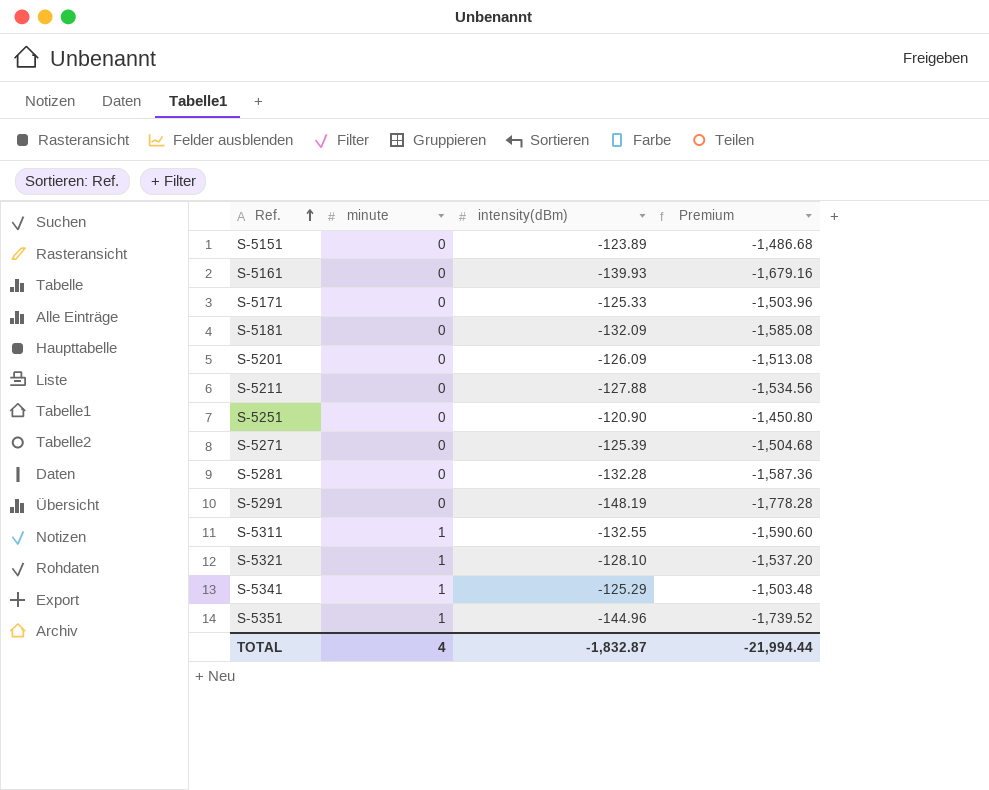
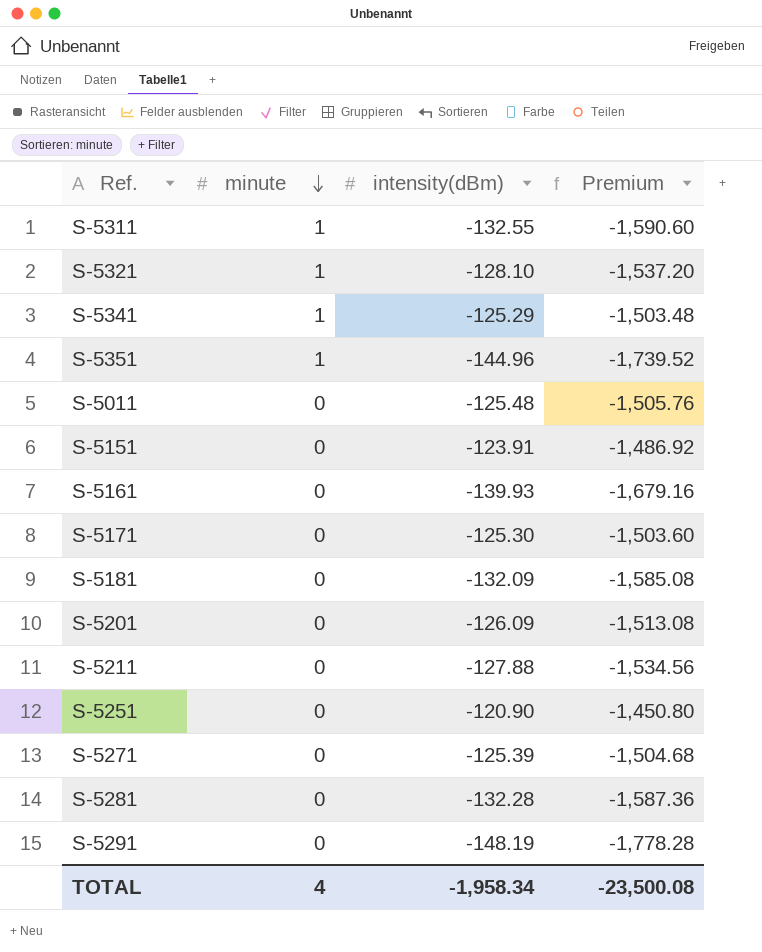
row order: Ref. ascending -> minute descending
row S-5011: none -> 0 | -125.48 | -1,505.76
S-5151 | intensity(dBm): -123.89 -> -123.91
S-5151 | Premium: -1,486.68 -> -1,486.92
S-5171 | intensity(dBm): -125.33 -> -125.30
S-5171 | Premium: -1,503.96 -> -1,503.60
TOTAL | intensity(dBm): -1,832.87 -> -1,958.34
TOTAL | Premium: -21,994.44 -> -23,500.08

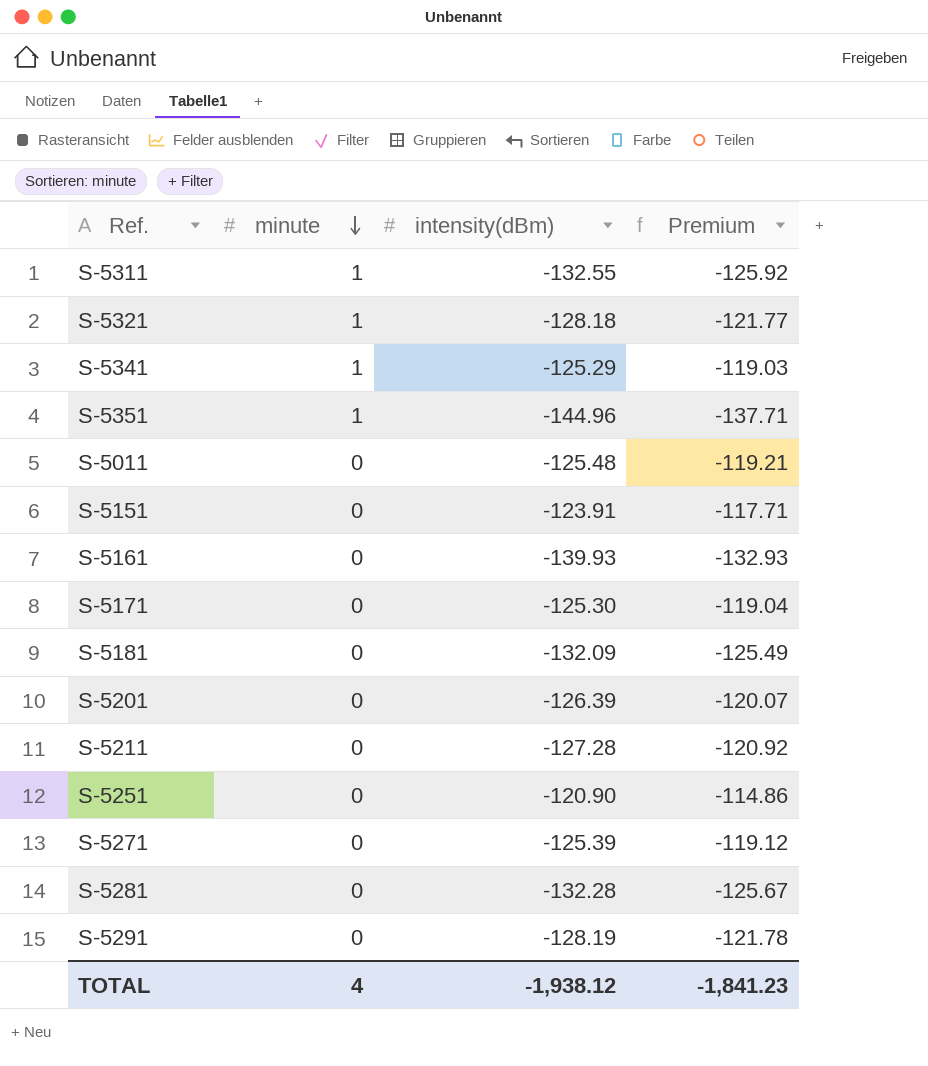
column Premium | formula: [intensity(dBm)] * 12 -> [intensity(dBm)] * 0.95
S-5321 | intensity(dBm): -128.10 -> -128.18
S-5201 | intensity(dBm): -126.09 -> -126.39
S-5211 | intensity(dBm): -127.88 -> -127.28
S-5291 | intensity(dBm): -148.19 -> -128.19
TOTAL | intensity(dBm): -1,958.34 -> -1,938.12
TOTAL | Premium: -23,500.08 -> -1,841.23

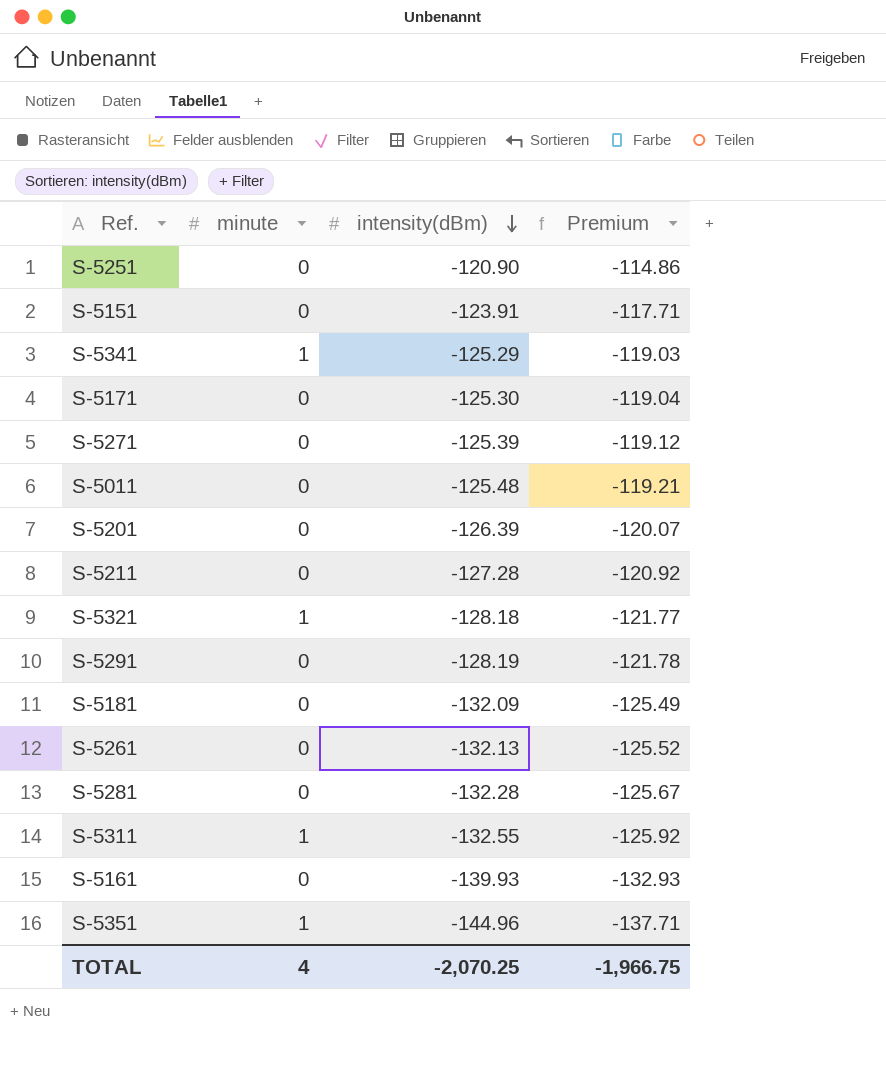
row order: minute descending -> intensity(dBm) descending
row S-5261: none -> 0 | -132.13 | -125.52
TOTAL | intensity(dBm): -1,938.12 -> -2,070.25
TOTAL | Premium: -1,841.23 -> -1,966.75

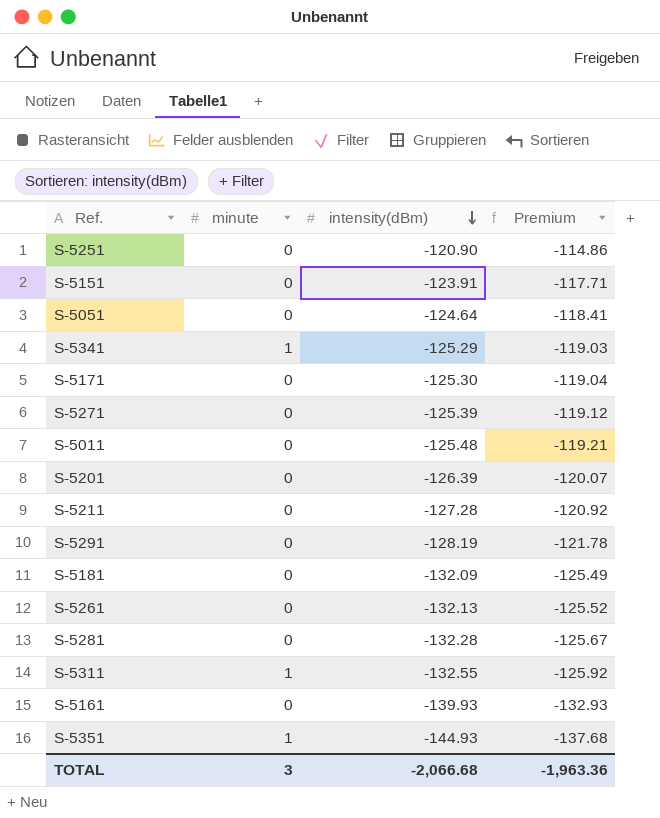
row S-5321: 1 | -128.18 | -121.77 -> none
row S-5051: none -> 0 | -124.64 | -118.41
S-5351 | intensity(dBm): -144.96 -> -144.93
S-5351 | Premium: -137.71 -> -137.68
TOTAL | minute: 4 -> 3
TOTAL | intensity(dBm): -2,070.25 -> -2,066.68
TOTAL | Premium: -1,966.75 -> -1,963.36

